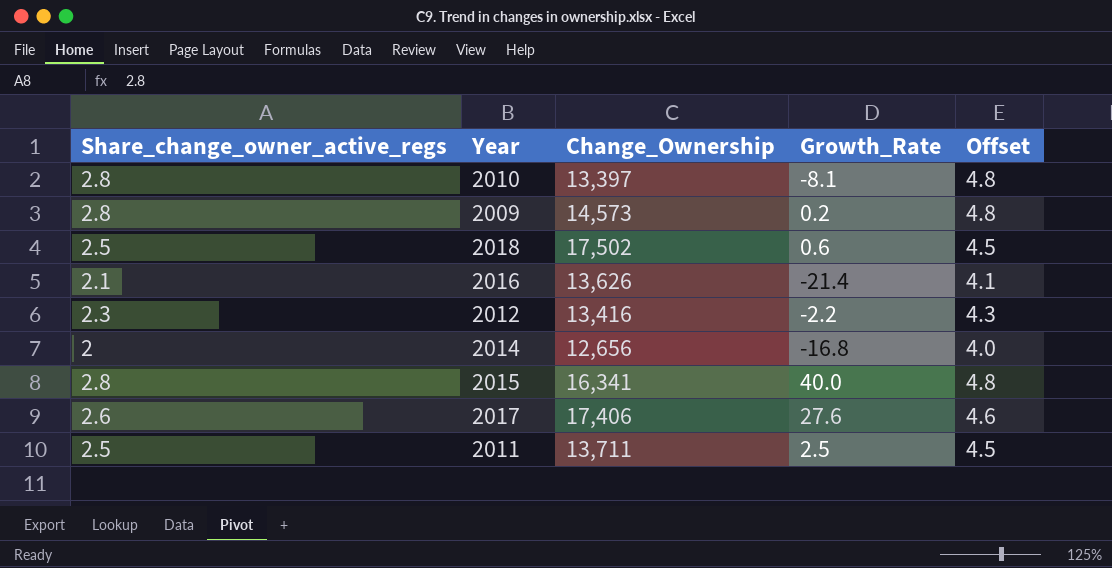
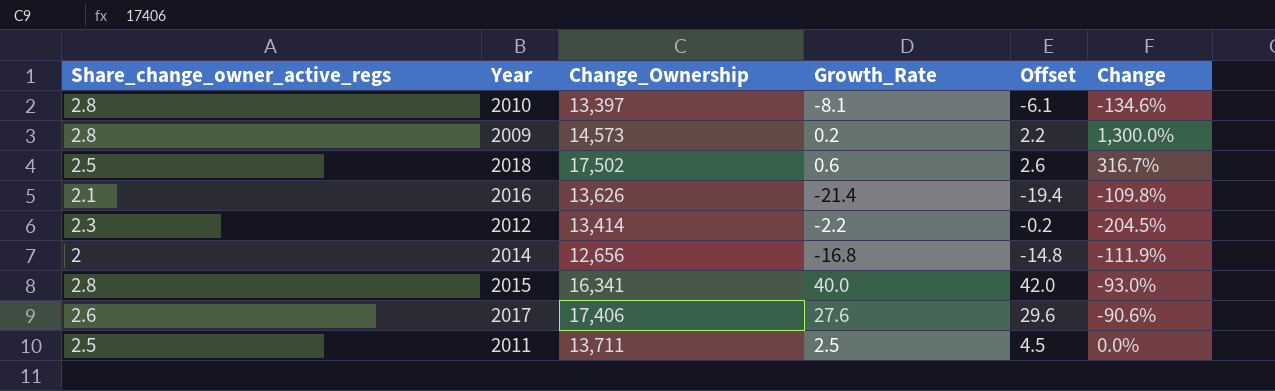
column Offset | formula: [Share_change_owner_active_regs] + 2 -> [Growth_Rate] + 2
column Change | formula: none -> ([Share_change_owner_active_regs] - [Growth_Rate]) / [Growth_Rate]
2012 | Change_Ownership: 13,416 -> 13,414

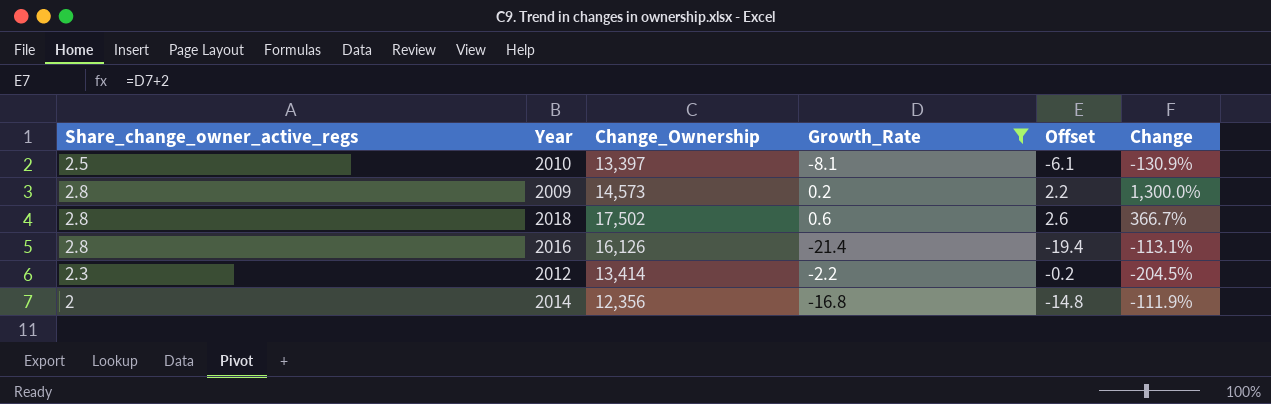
filter: none -> Growth_Rate <= 0.6
2010 | Share_change_owner_active_regs: 2.8 -> 2.5
2010 | Change: -134.6% -> -130.9%
2018 | Share_change_owner_active_regs: 2.5 -> 2.8
2018 | Change: 316.7% -> 366.7%
2016 | Share_change_owner_active_regs: 2.1 -> 2.8
2016 | Change_Ownership: 13,626 -> 16,126
2016 | Change: -109.8% -> -113.1%
2014 | Change_Ownership: 12,656 -> 12,356

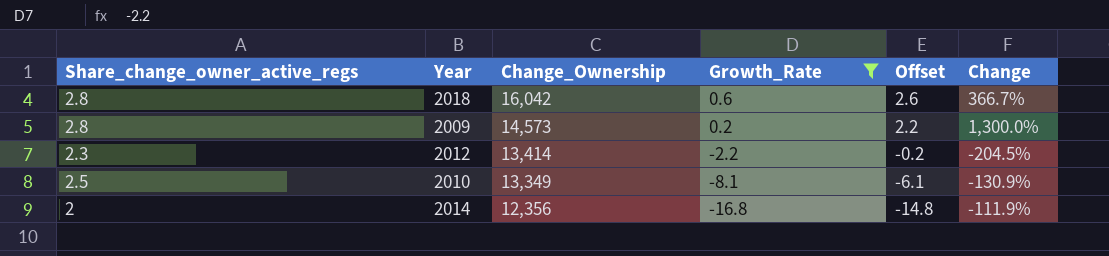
row order: none -> Change_Ownership descending
row 2016: 2.8 | 16,126 | -21.4 | -19.4 | -113.1% -> none
2018 | Change_Ownership: 17,502 -> 16,042
2010 | Change_Ownership: 13,397 -> 13,349

